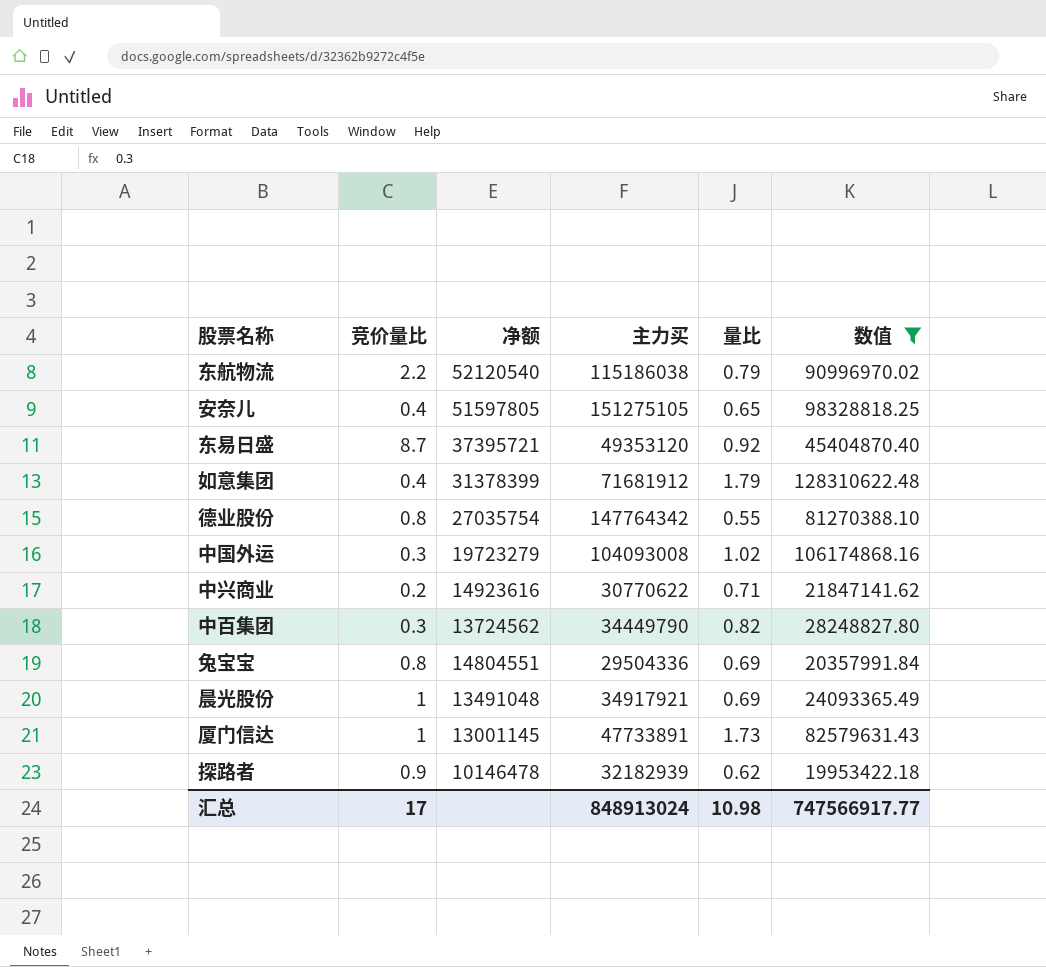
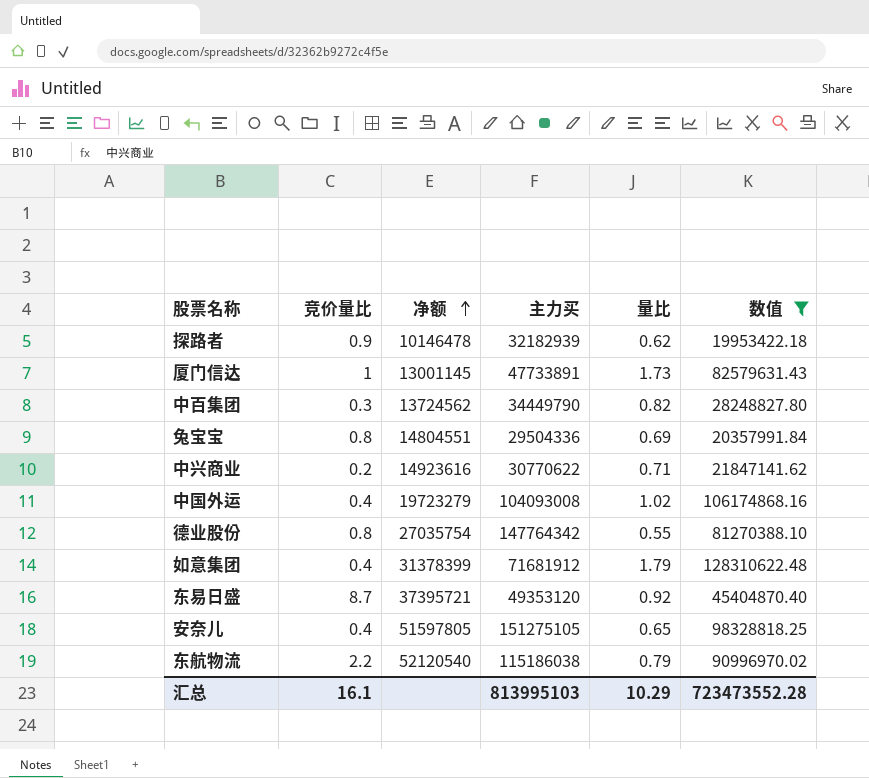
row order: none -> 净额 ascending
row 晨光股份: 1 | 13491048 | 34917921 | 0.69 | 24093365.49 -> none
中国外运 | 竞价量比: 0.3 -> 0.4
汇总 | 竞价量比: 17 -> 16.1
汇总 | 主力买: 848913024 -> 813995103
汇总 | 量比: 10.98 -> 10.29
汇总 | 数值: 747566917.77 -> 723473552.28

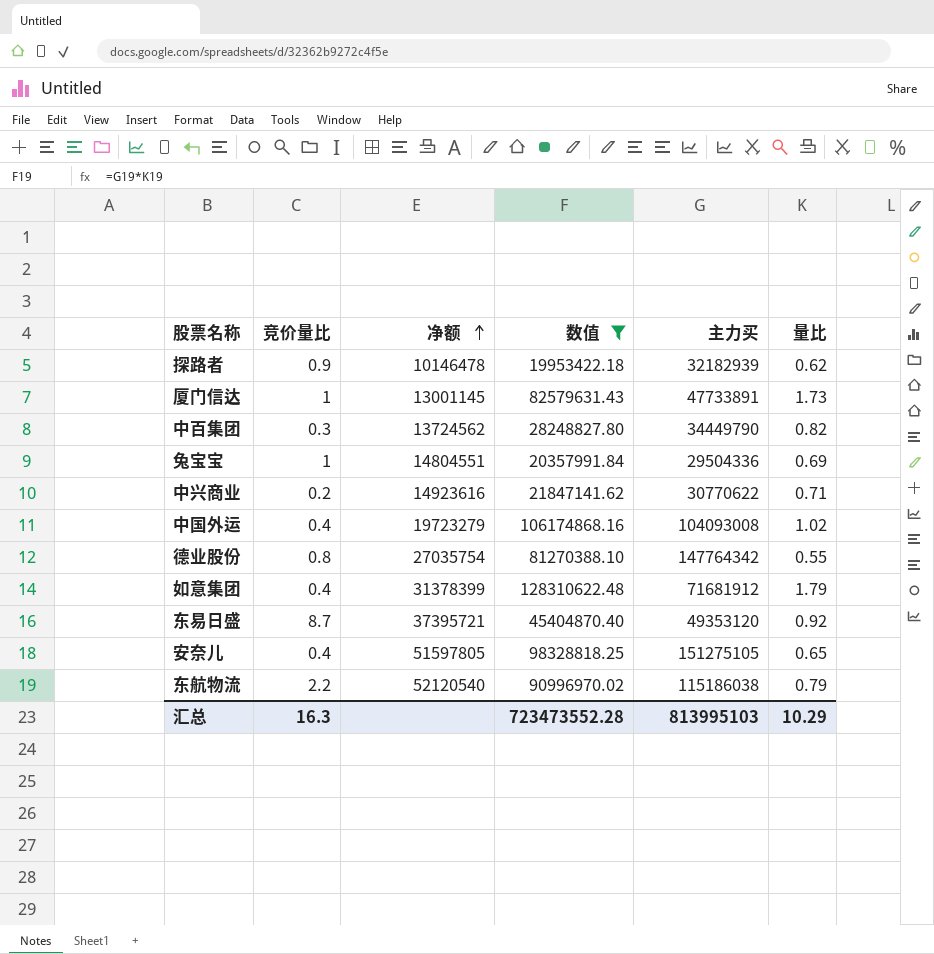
column 数值 | position: 6 -> 4
兔宝宝 | 竞价量比: 0.8 -> 1
汇总 | 竞价量比: 16.1 -> 16.3

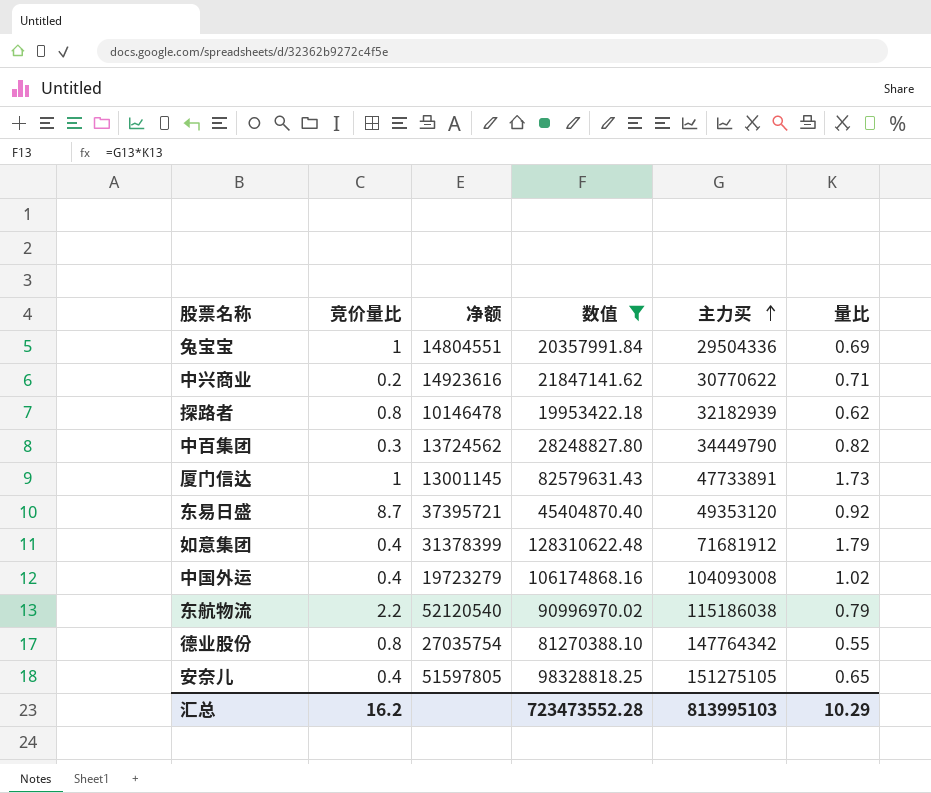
row order: 净额 ascending -> 主力买 ascending
探路者 | 竞价量比: 0.9 -> 0.8
汇总 | 竞价量比: 16.3 -> 16.2

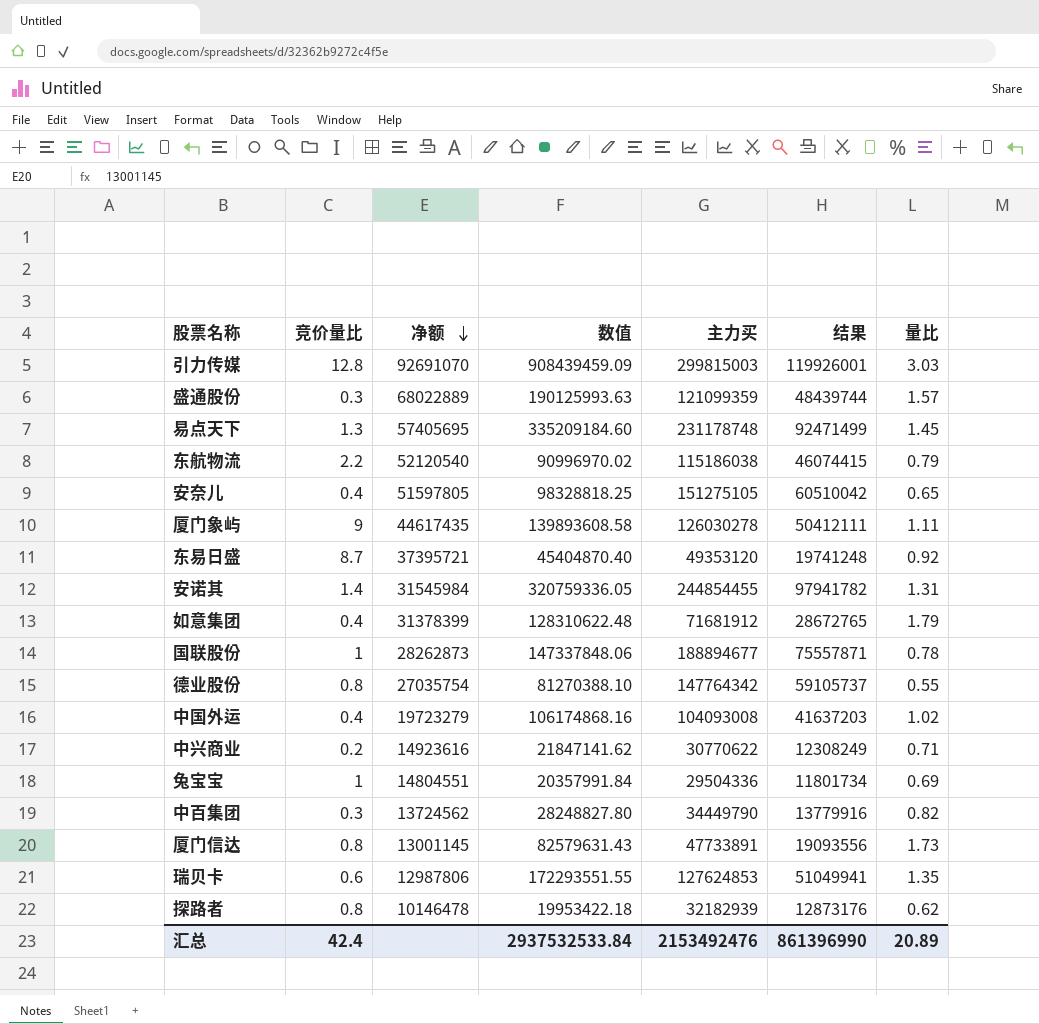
filter: 数值 <= 128310622.48 -> none
row order: 主力买 ascending -> 净额 descending
column 结果 | formula: none -> [主力买] * 0.4
厦门信达 | 竞价量比: 1 -> 0.8
汇总 | 竞价量比: 16.2 -> 42.4
汇总 | 数值: 723473552.28 -> 2937532533.84
汇总 | 主力买: 813995103 -> 2153492476
汇总 | 量比: 10.29 -> 20.89

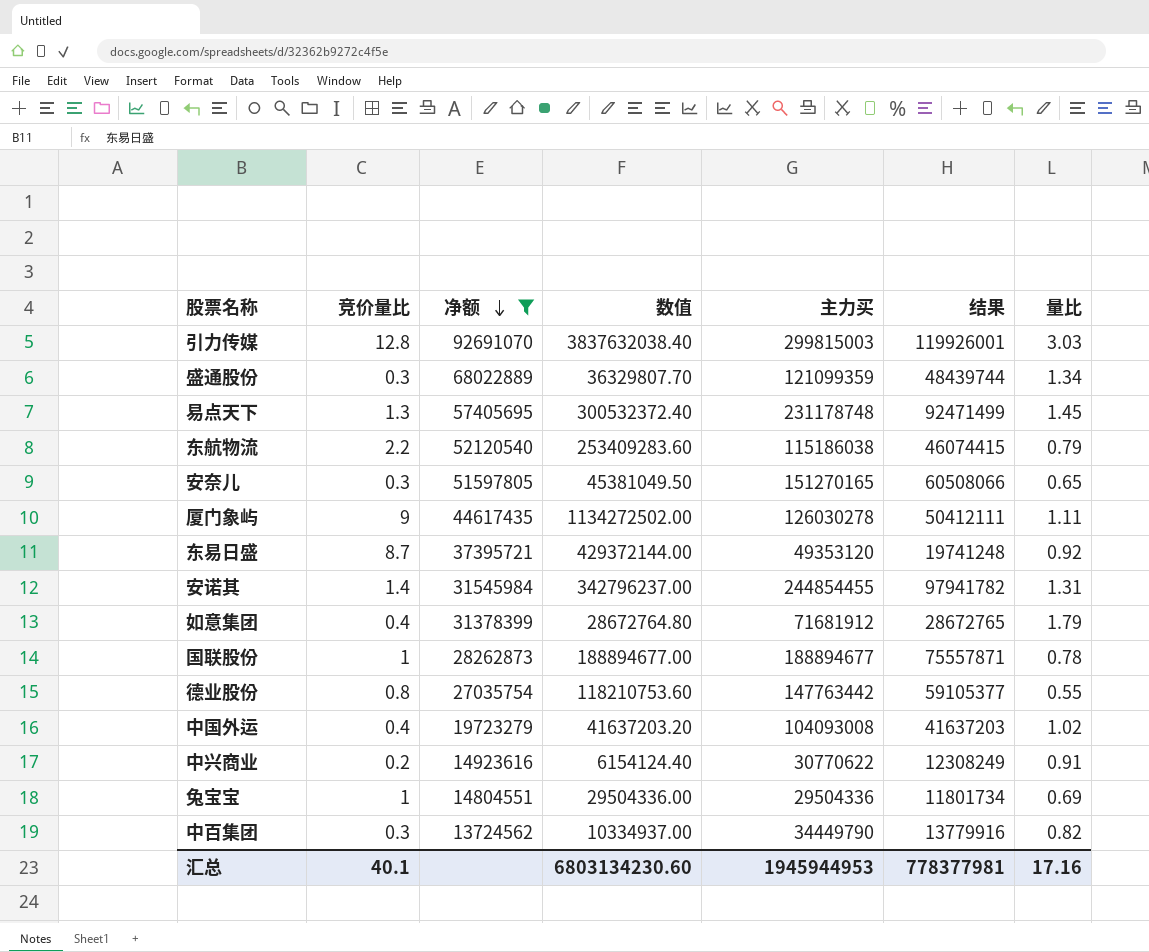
filter: none -> 净额 >= 13724562
column 数值 | formula: [主力买] * [量比] -> [竞价量比] * [主力买]
盛通股份 | 量比: 1.57 -> 1.34
安奈儿 | 竞价量比: 0.4 -> 0.3
安奈儿 | 主力买: 151275105 -> 151270165
安奈儿 | 结果: 60510042 -> 60508066
德业股份 | 主力买: 147764342 -> 147763442
德业股份 | 结果: 59105737 -> 59105377
中兴商业 | 量比: 0.71 -> 0.91
汇总 | 竞价量比: 42.4 -> 40.1
汇总 | 数值: 2937532533.84 -> 6803134230.60
汇总 | 主力买: 2153492476 -> 1945944953
汇总 | 结果: 861396990 -> 778377981
汇总 | 量比: 20.89 -> 17.16

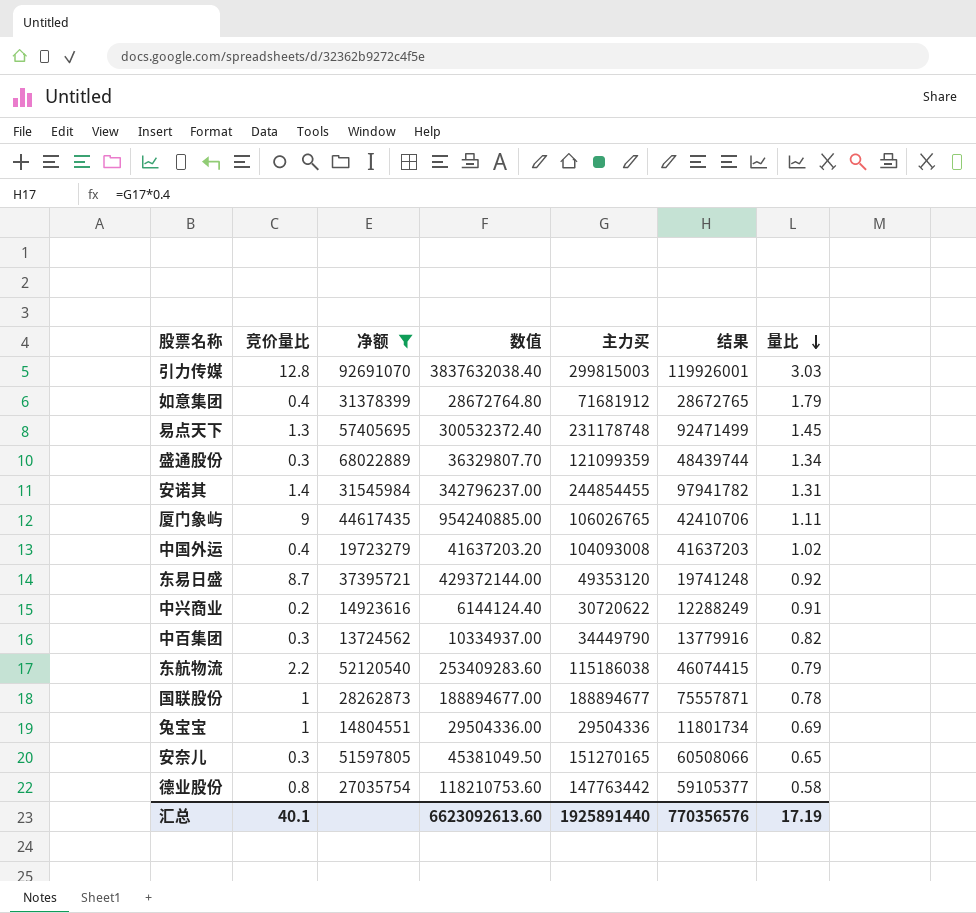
row order: 净额 descending -> 量比 descending
厦门象屿 | 数值: 1134272502.00 -> 954240885.00
厦门象屿 | 主力买: 126030278 -> 106026765
厦门象屿 | 结果: 50412111 -> 42410706
中兴商业 | 数值: 6154124.40 -> 6144124.40
中兴商业 | 主力买: 30770622 -> 30720622
中兴商业 | 结果: 12308249 -> 12288249
德业股份 | 量比: 0.55 -> 0.58
汇总 | 数值: 6803134230.60 -> 6623092613.60
汇总 | 主力买: 1945944953 -> 1925891440
汇总 | 结果: 778377981 -> 770356576
汇总 | 量比: 17.16 -> 17.19

